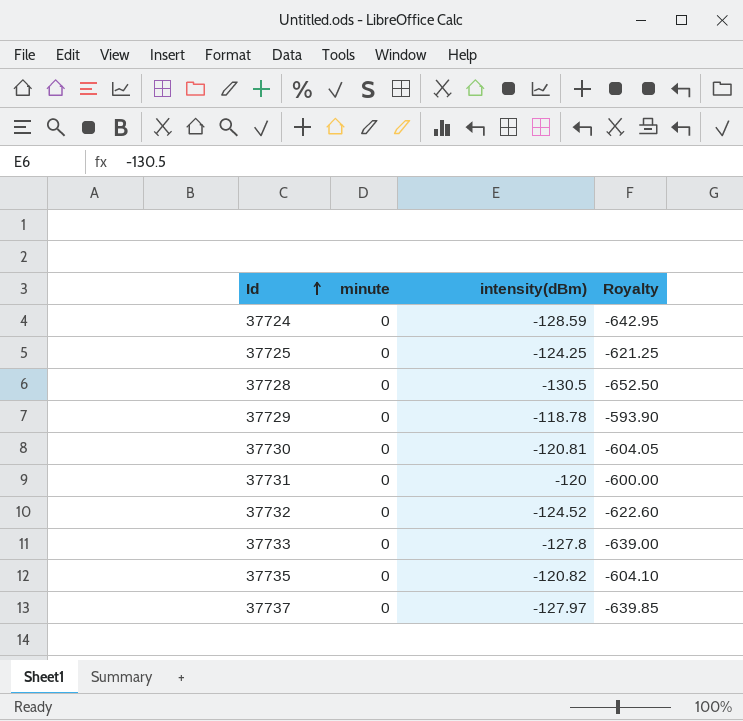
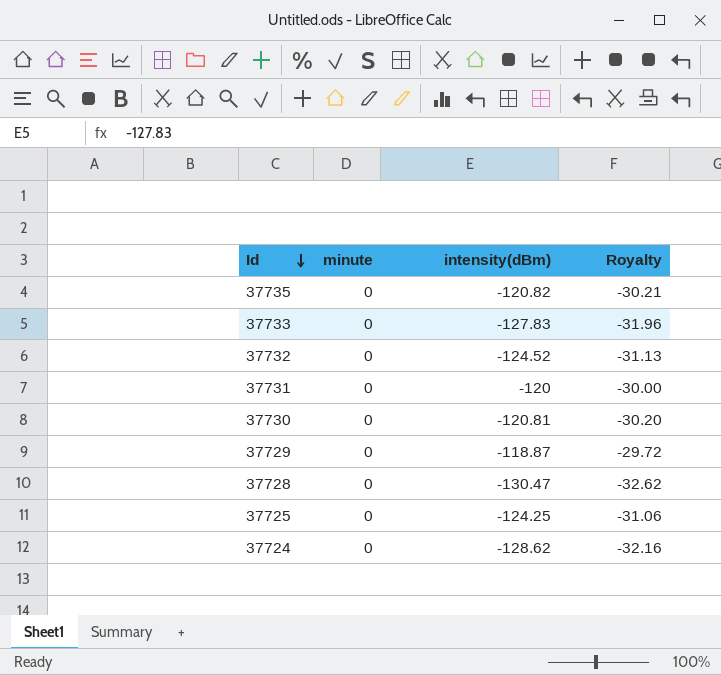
row order: Id ascending -> Id descending
column Royalty | formula: [intensity(dBm)] * 5 -> [intensity(dBm)] * 0.25
row 37737: 0 | -127.97 | -639.85 -> none
37733 | intensity(dBm): -127.8 -> -127.83
37729 | intensity(dBm): -118.78 -> -118.87
37728 | intensity(dBm): -130.5 -> -130.47
37724 | intensity(dBm): -128.59 -> -128.62

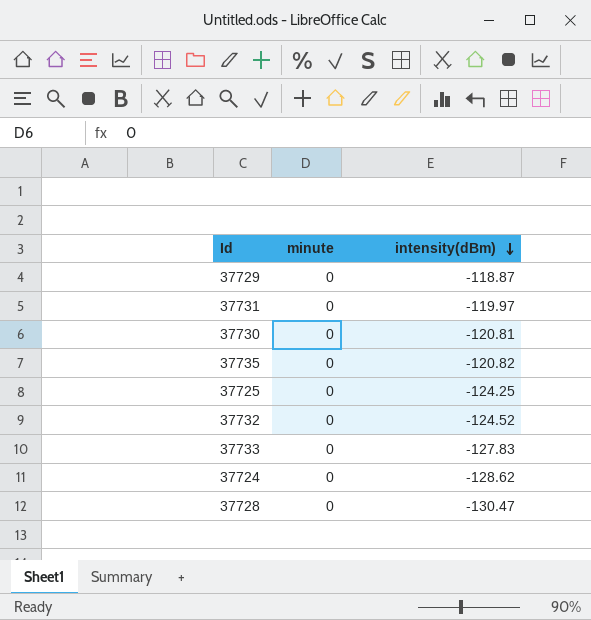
row order: Id descending -> intensity(dBm) descending
column Royalty | formula: [intensity(dBm)] * 0.25 -> none
37731 | intensity(dBm): -120 -> -119.97

